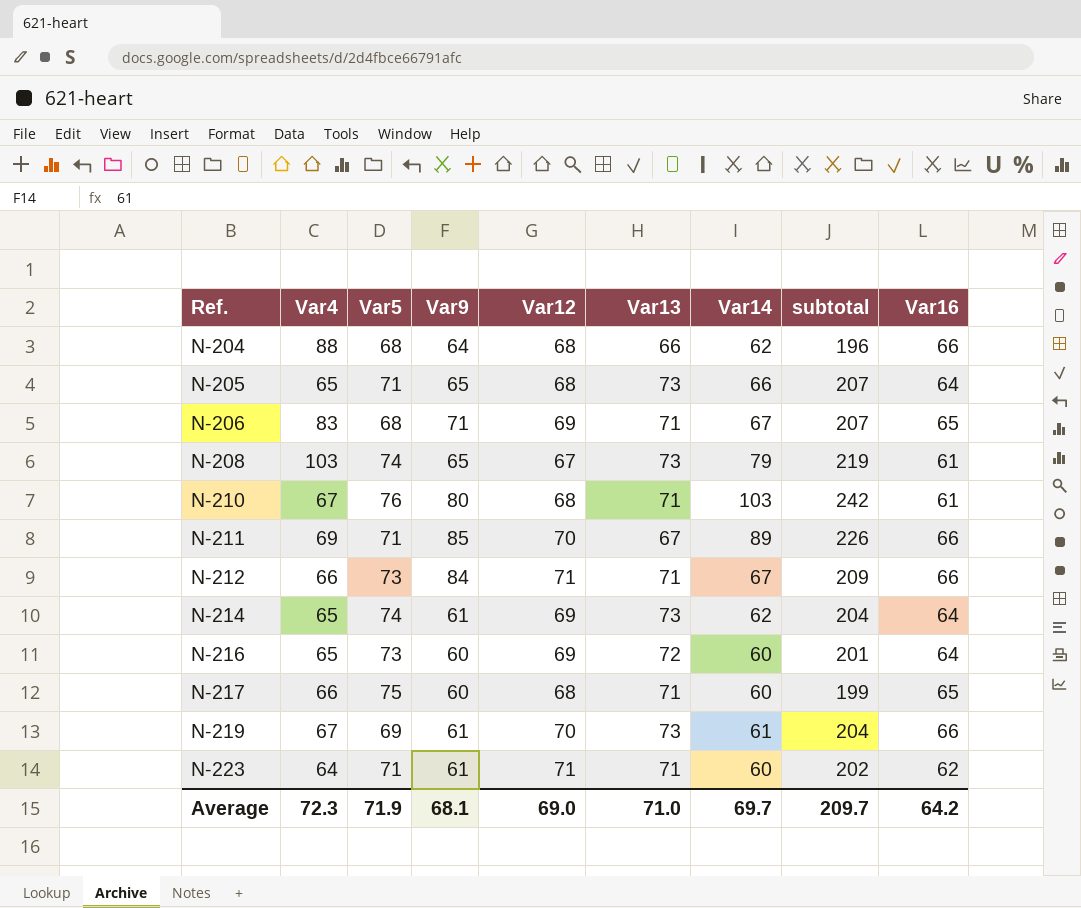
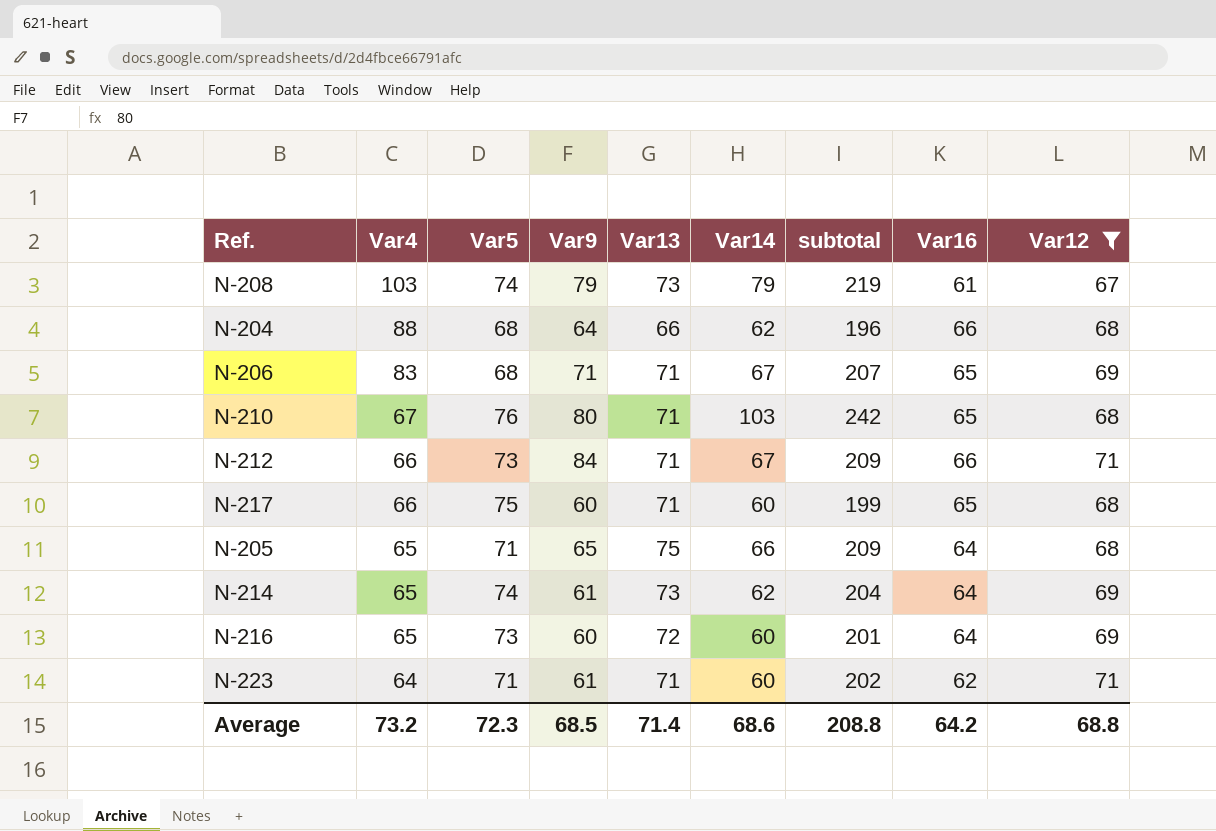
filter: none -> Var12 != 70
row order: Ref. ascending -> Var4 descending
column Var12 | position: 5 -> 9
N-208 | Var9: 65 -> 79
N-210 | Var16: 61 -> 65
N-205 | Var13: 73 -> 75
N-205 | subtotal: 207 -> 209
Average | Var4: 72.3 -> 73.2
Average | Var5: 71.9 -> 72.3
Average | Var9: 68.1 -> 68.5
Average | Var13: 71.0 -> 71.4
Average | Var14: 69.7 -> 68.6
Average | subtotal: 209.7 -> 208.8
Average | Var12: 69.0 -> 68.8

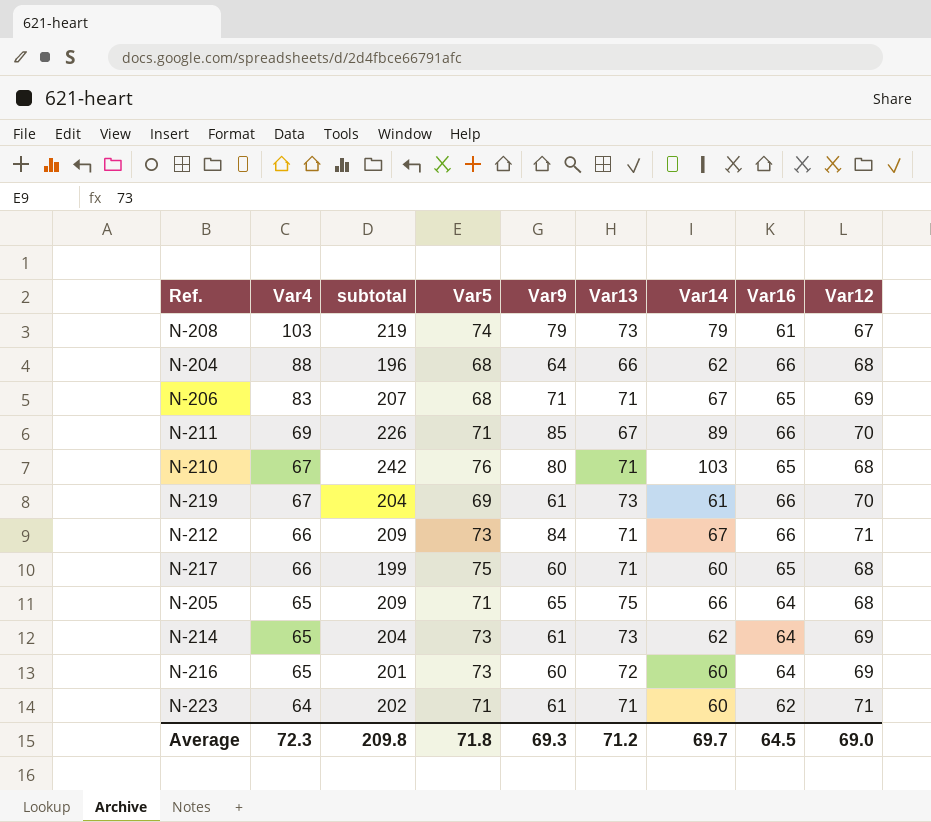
filter: Var12 != 70 -> none
column subtotal | position: 7 -> 3
N-214 | Var5: 74 -> 73
Average | Var4: 73.2 -> 72.3
Average | subtotal: 208.8 -> 209.8
Average | Var5: 72.3 -> 71.8
Average | Var9: 68.5 -> 69.3
Average | Var13: 71.4 -> 71.2
Average | Var14: 68.6 -> 69.7
Average | Var16: 64.2 -> 64.5
Average | Var12: 68.8 -> 69.0

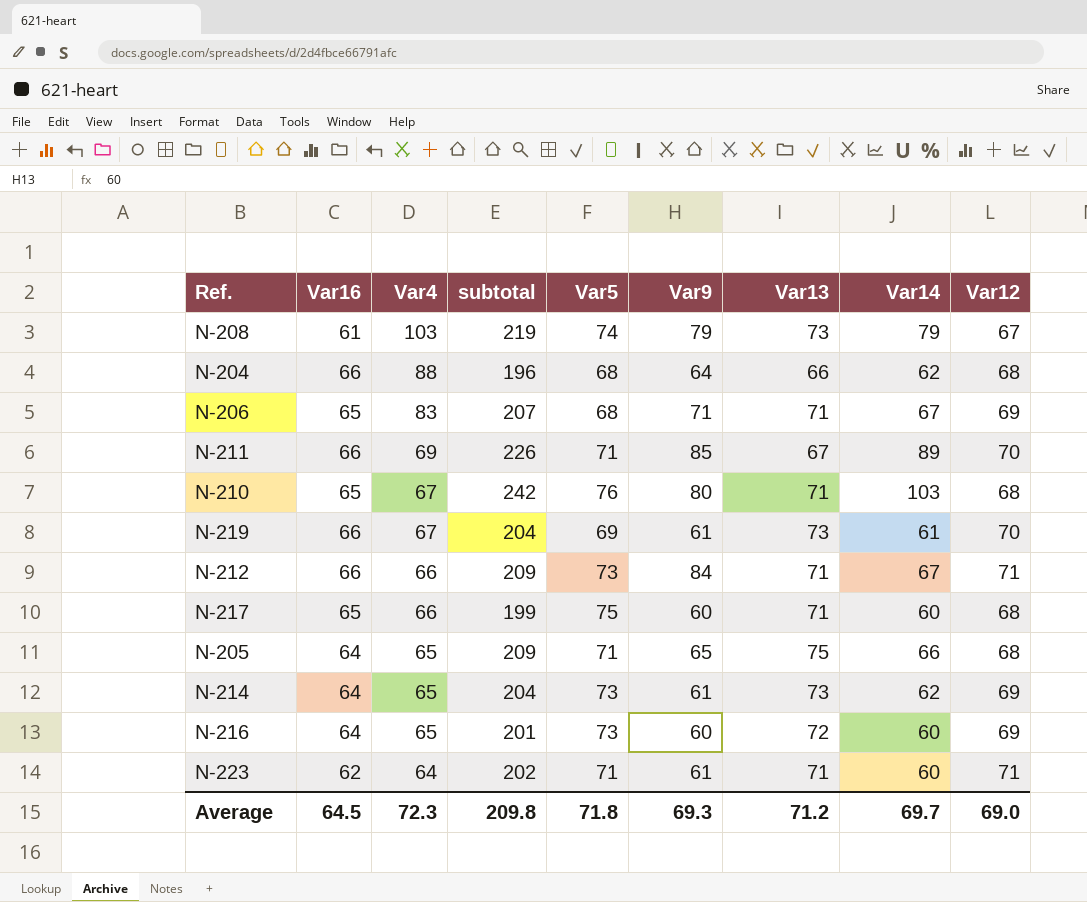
column Var16 | position: 8 -> 2

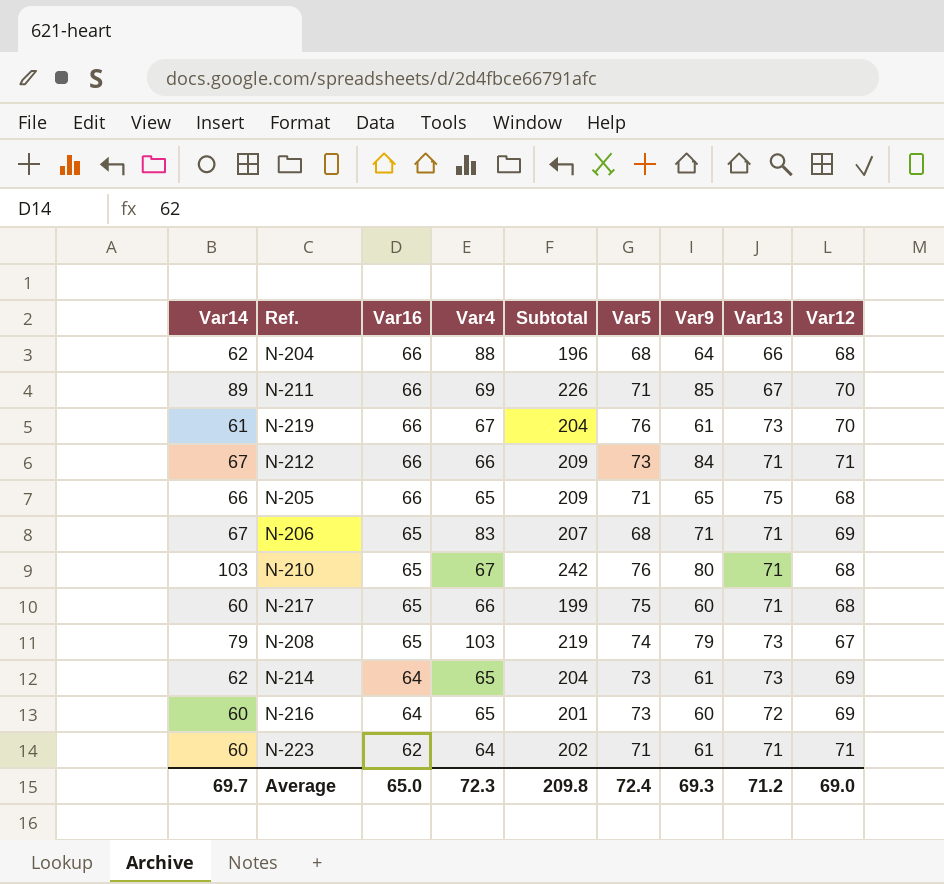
row order: Var4 descending -> Var16 descending
column Var14 | position: 8 -> 1
column name: subtotal -> Subtotal
N-219 | Var5: 69 -> 76
N-205 | Var16: 64 -> 66
N-208 | Var16: 61 -> 65
Average | Var16: 64.5 -> 65.0
Average | Var5: 71.8 -> 72.4

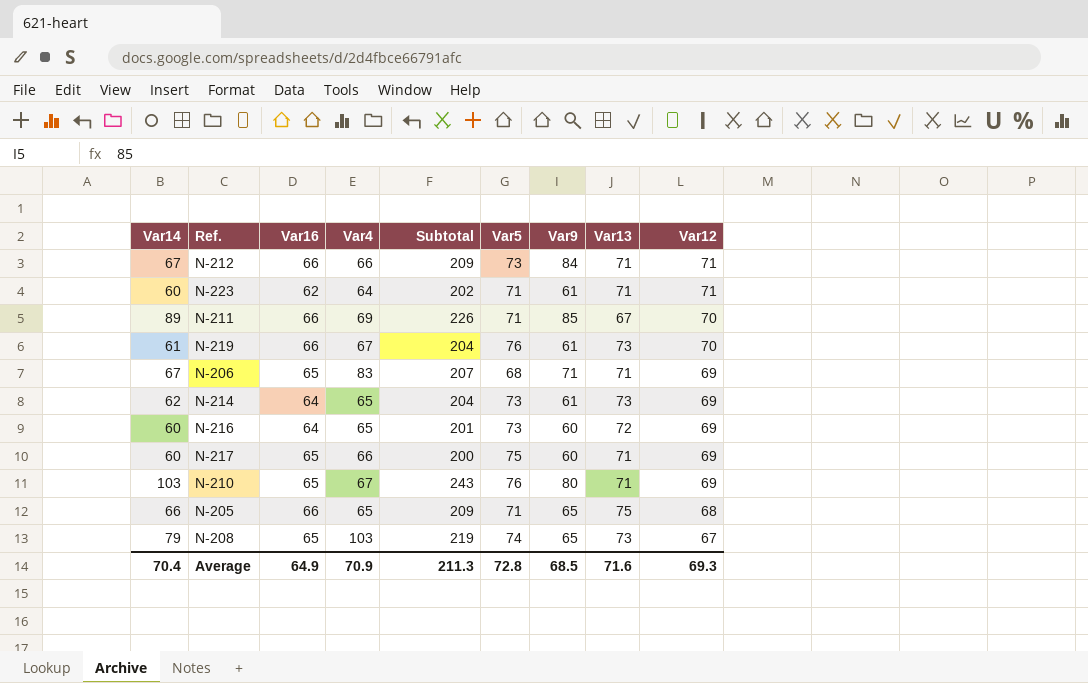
row order: Var16 descending -> Var12 descending
row N-204: 62 | 66 | 88 | 196 | 68 | 64 | 66 | 68 -> none
N-217 | Subtotal: 199 -> 200
N-217 | Var12: 68 -> 69
N-210 | Subtotal: 242 -> 243
N-210 | Var12: 68 -> 69
N-208 | Var9: 79 -> 65
Average | Var14: 69.7 -> 70.4
Average | Var16: 65.0 -> 64.9
Average | Var4: 72.3 -> 70.9
Average | Subtotal: 209.8 -> 211.3
Average | Var5: 72.4 -> 72.8
Average | Var9: 69.3 -> 68.5
Average | Var13: 71.2 -> 71.6
Average | Var12: 69.0 -> 69.3

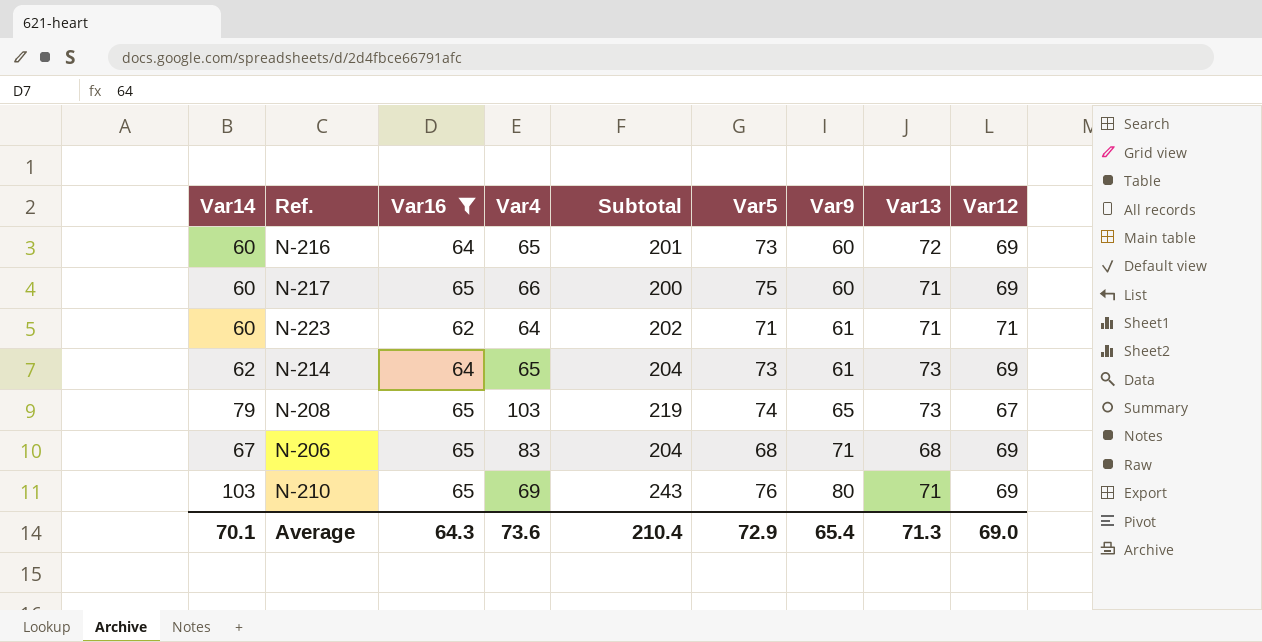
filter: none -> Var16 != 66
row order: Var12 descending -> Var9 ascending
N-206 | Subtotal: 207 -> 204
N-206 | Var13: 71 -> 68
N-210 | Var4: 67 -> 69
Average | Var14: 70.4 -> 70.1
Average | Var16: 64.9 -> 64.3
Average | Var4: 70.9 -> 73.6
Average | Subtotal: 211.3 -> 210.4
Average | Var5: 72.8 -> 72.9
Average | Var9: 68.5 -> 65.4
Average | Var13: 71.6 -> 71.3
Average | Var12: 69.3 -> 69.0

